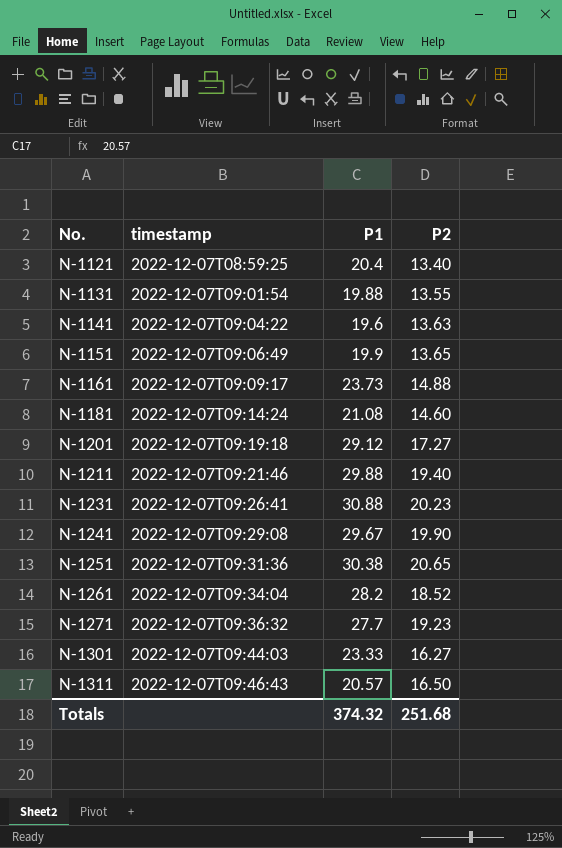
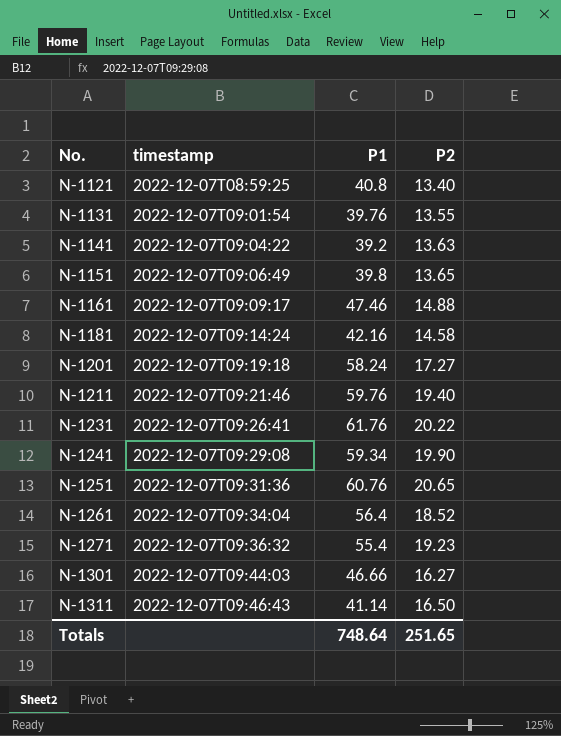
N-1121 | P1: 20.4 -> 40.8
N-1131 | P1: 19.88 -> 39.76
N-1141 | P1: 19.6 -> 39.2
N-1151 | P1: 19.9 -> 39.8
N-1161 | P1: 23.73 -> 47.46
N-1181 | P1: 21.08 -> 42.16
N-1181 | P2: 14.60 -> 14.58
N-1201 | P1: 29.12 -> 58.24
N-1211 | P1: 29.88 -> 59.76
N-1231 | P1: 30.88 -> 61.76
N-1231 | P2: 20.23 -> 20.22
N-1241 | P1: 29.67 -> 59.34
N-1251 | P1: 30.38 -> 60.76
N-1261 | P1: 28.2 -> 56.4
N-1271 | P1: 27.7 -> 55.4
N-1301 | P1: 23.33 -> 46.66
N-1311 | P1: 20.57 -> 41.14
Totals | P1: 374.32 -> 748.64
Totals | P2: 251.68 -> 251.65

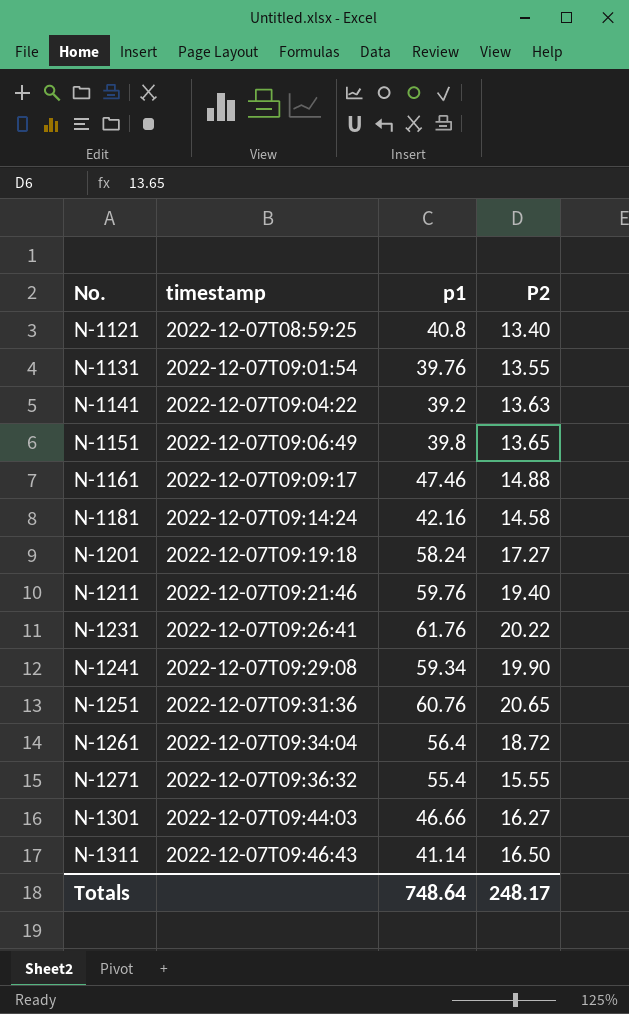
column name: P1 -> p1
N-1261 | P2: 18.52 -> 18.72
N-1271 | P2: 19.23 -> 15.55
Totals | P2: 251.65 -> 248.17

